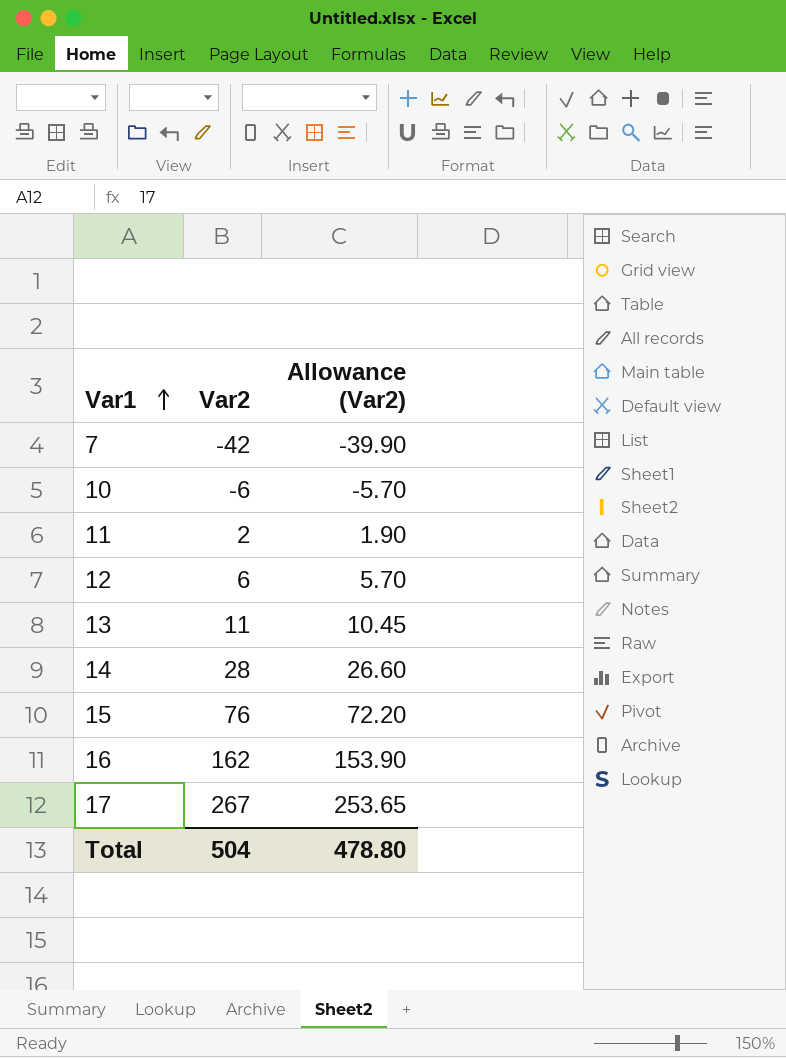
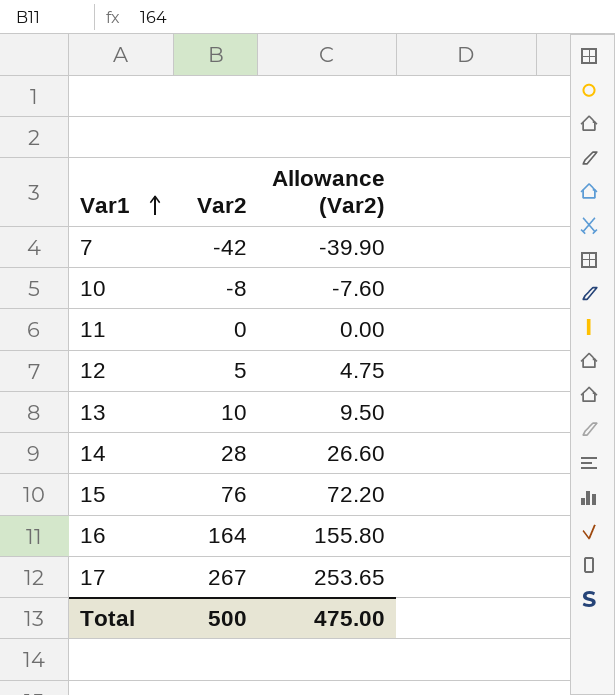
10 | Var2: -6 -> -8
10 | Allowance (Var2): -5.70 -> -7.60
11 | Var2: 2 -> 0
11 | Allowance (Var2): 1.90 -> 0.00
12 | Var2: 6 -> 5
12 | Allowance (Var2): 5.70 -> 4.75
13 | Var2: 11 -> 10
13 | Allowance (Var2): 10.45 -> 9.50
16 | Var2: 162 -> 164
16 | Allowance (Var2): 153.90 -> 155.80
Total | Var2: 504 -> 500
Total | Allowance (Var2): 478.80 -> 475.00

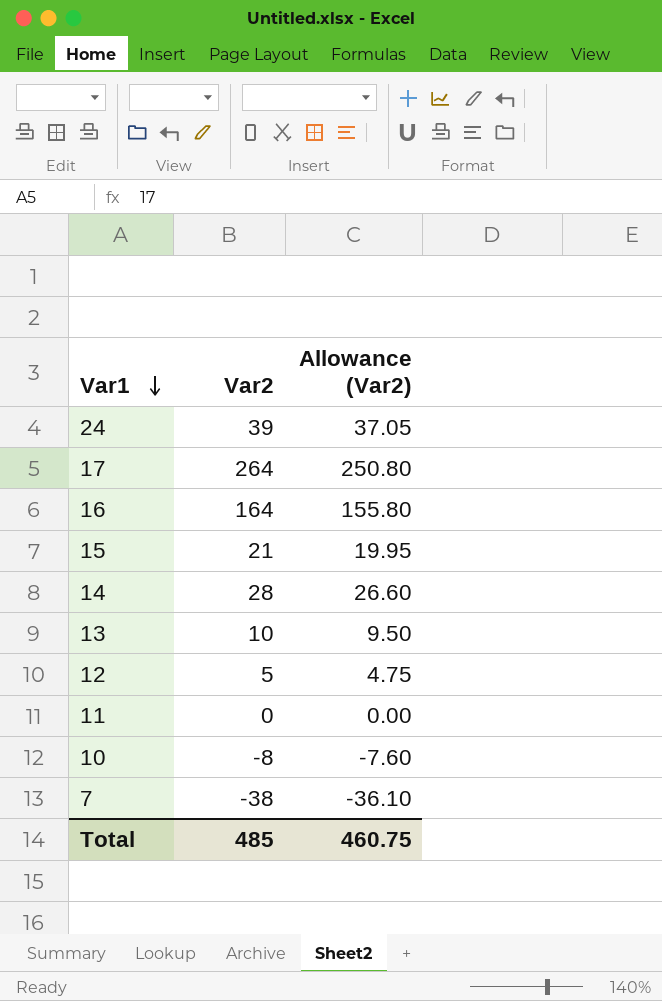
row order: Var1 ascending -> Var1 descending
row 24: none -> 39 | 37.05
17 | Var2: 267 -> 264
17 | Allowance (Var2): 253.65 -> 250.80
15 | Var2: 76 -> 21
15 | Allowance (Var2): 72.20 -> 19.95
7 | Var2: -42 -> -38
7 | Allowance (Var2): -39.90 -> -36.10
Total | Var2: 500 -> 485
Total | Allowance (Var2): 475.00 -> 460.75

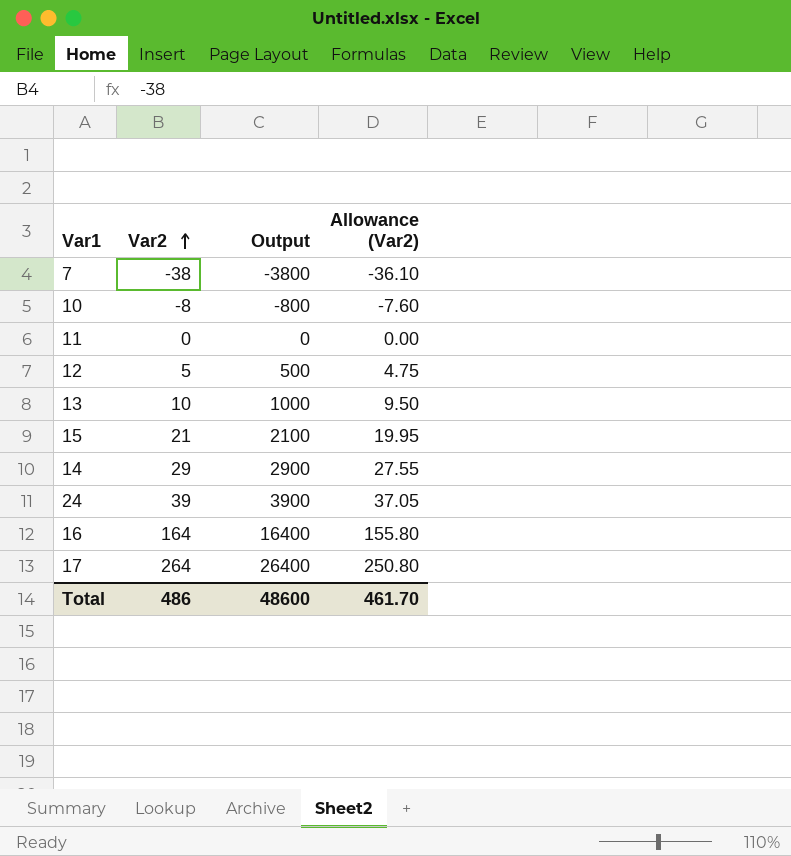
row order: Var1 descending -> Var2 ascending
column Output | formula: none -> [Var2] * 100
14 | Var2: 28 -> 29
14 | Allowance (Var2): 26.60 -> 27.55
Total | Var2: 485 -> 486
Total | Allowance (Var2): 460.75 -> 461.70

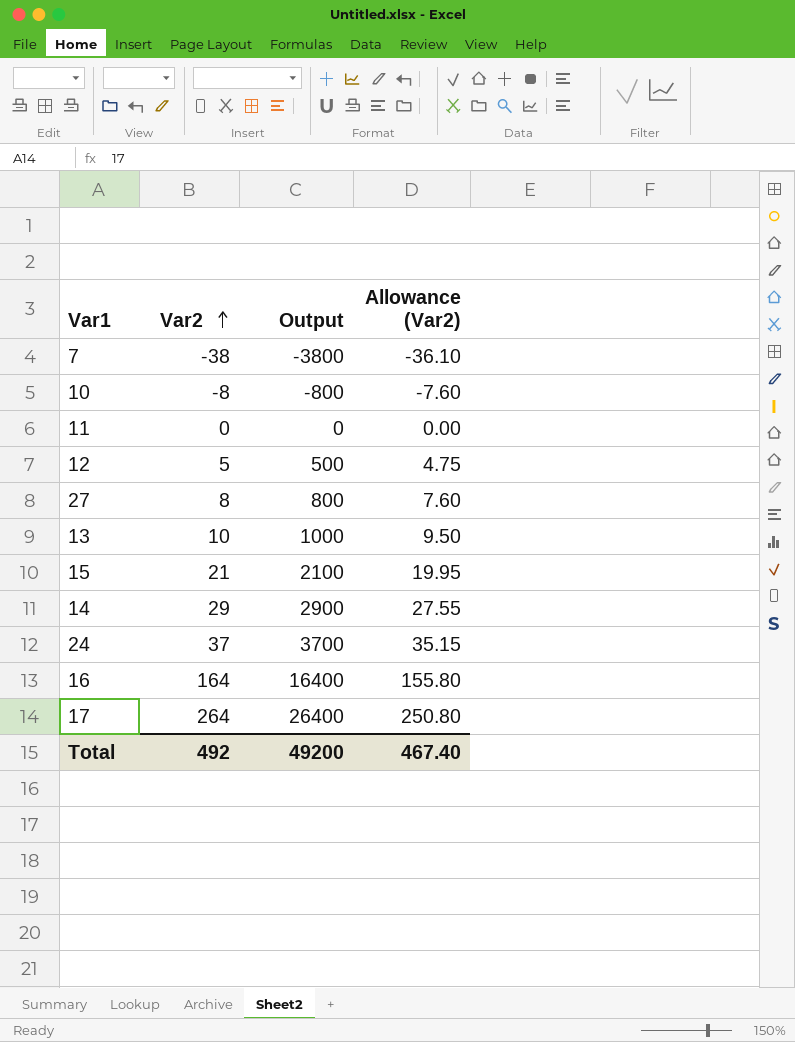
row 27: none -> 8 | 800 | 7.60
24 | Var2: 39 -> 37
24 | Output: 3900 -> 3700
24 | Allowance (Var2): 37.05 -> 35.15
Total | Var2: 486 -> 492
Total | Output: 48600 -> 49200
Total | Allowance (Var2): 461.70 -> 467.40

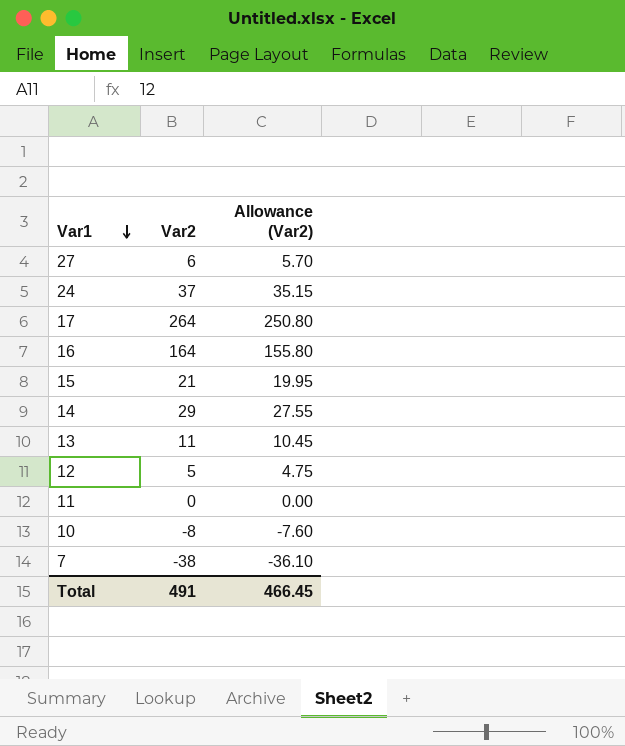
row order: Var2 ascending -> Var1 descending
column Output | formula: [Var2] * 100 -> none
27 | Var2: 8 -> 6
27 | Allowance (Var2): 7.60 -> 5.70
13 | Var2: 10 -> 11
13 | Allowance (Var2): 9.50 -> 10.45
Total | Var2: 492 -> 491
Total | Allowance (Var2): 467.40 -> 466.45

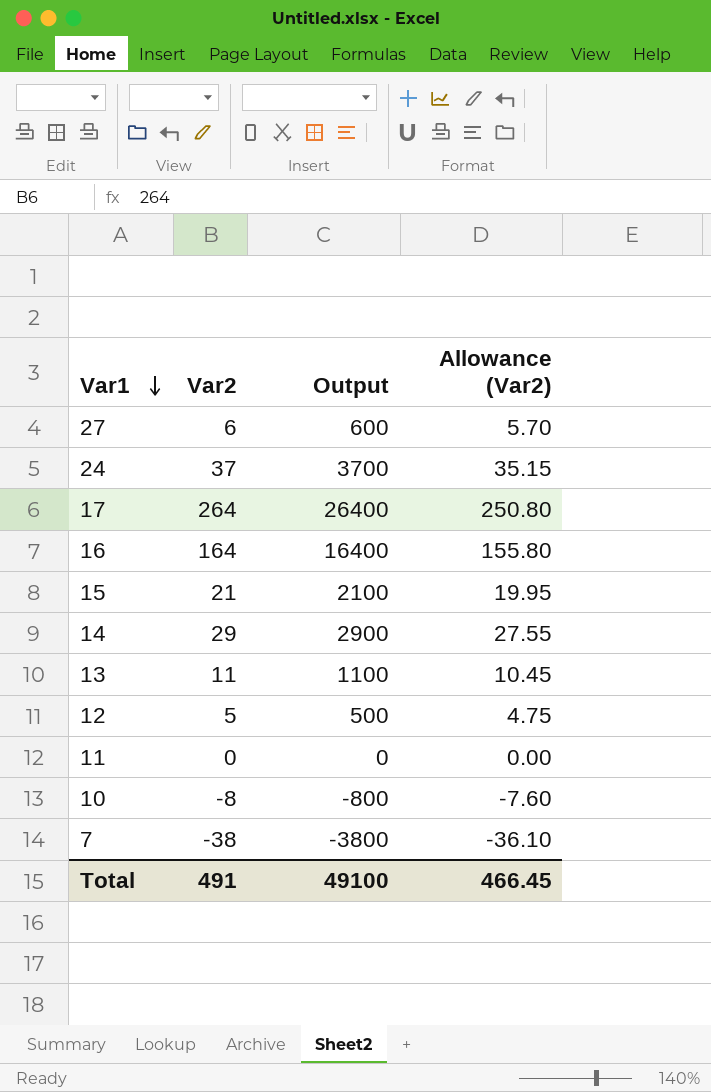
column Output | formula: none -> [Var2] * 100

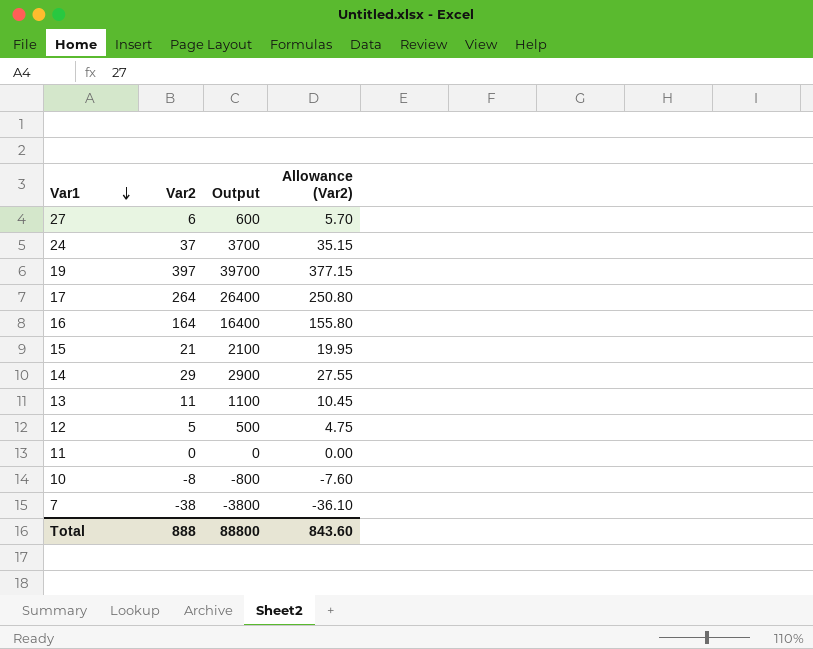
row 19: none -> 397 | 39700 | 377.15
Total | Var2: 491 -> 888
Total | Output: 49100 -> 88800
Total | Allowance (Var2): 466.45 -> 843.60

